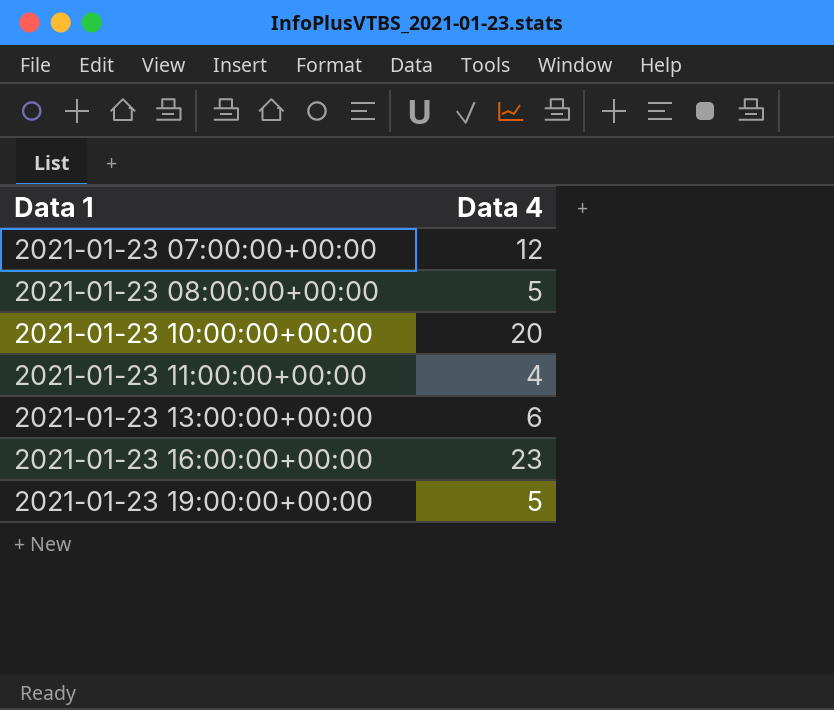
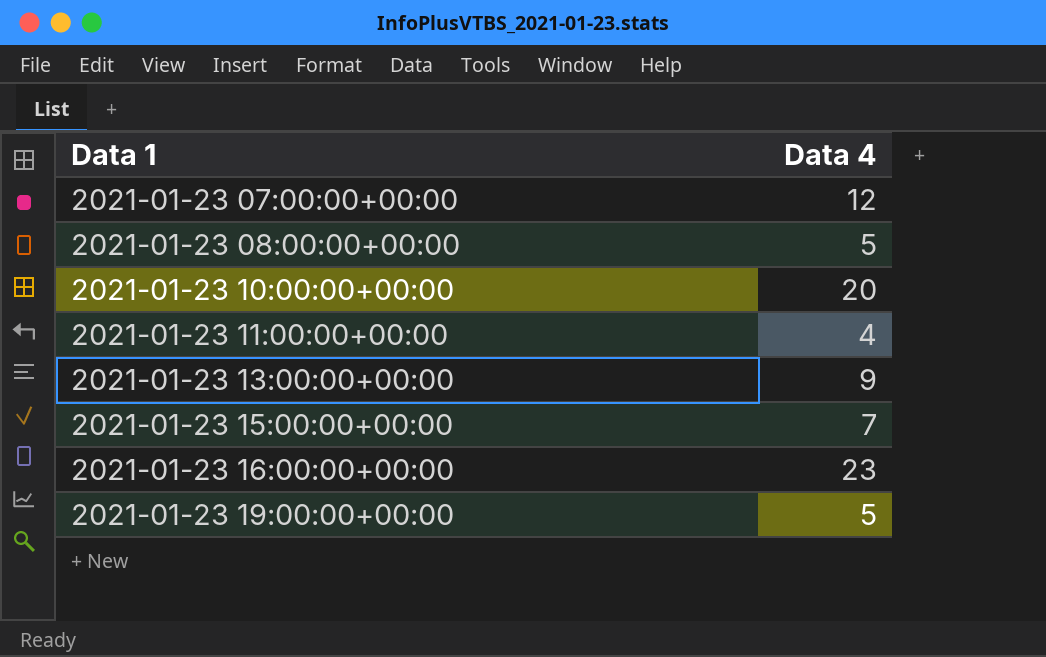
2021-01-23 13:00:00+00:00 | Data 4: 6 -> 9
row 2021-01-23 15:00:00+00:00: none -> 7

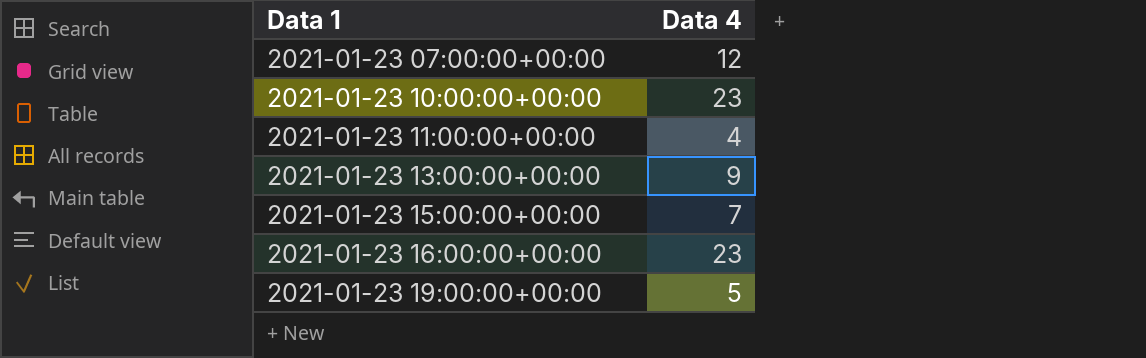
row 2021-01-23 08:00:00+00:00: 5 -> none
2021-01-23 10:00:00+00:00 | Data 4: 20 -> 23

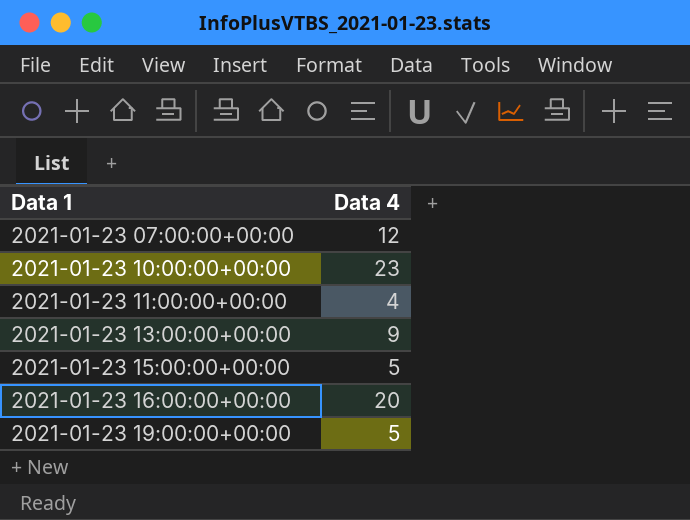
2021-01-23 15:00:00+00:00 | Data 4: 7 -> 5
2021-01-23 16:00:00+00:00 | Data 4: 23 -> 20

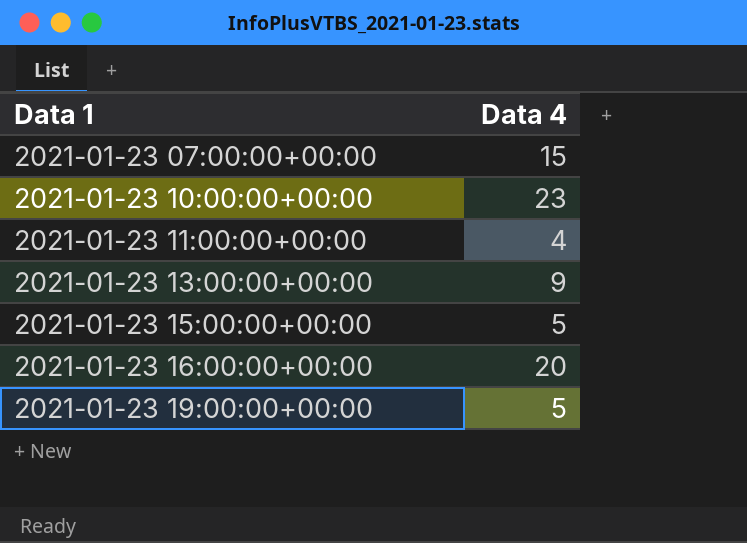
2021-01-23 07:00:00+00:00 | Data 4: 12 -> 15

